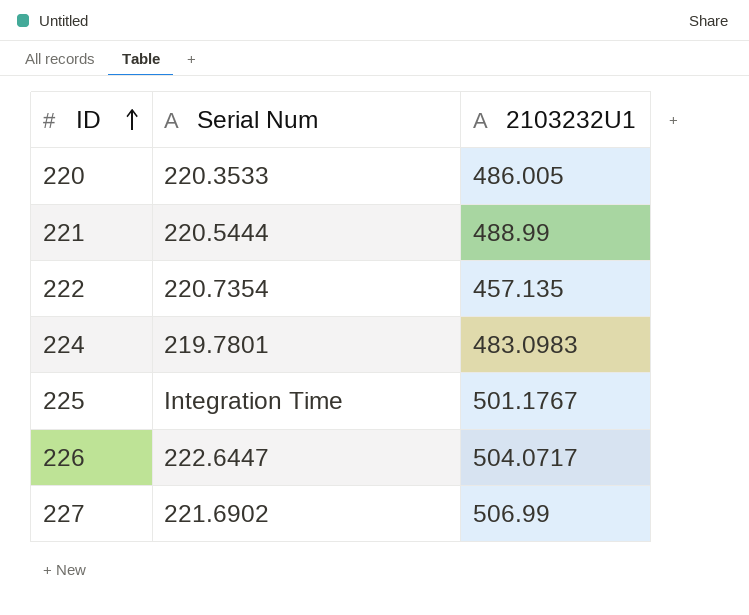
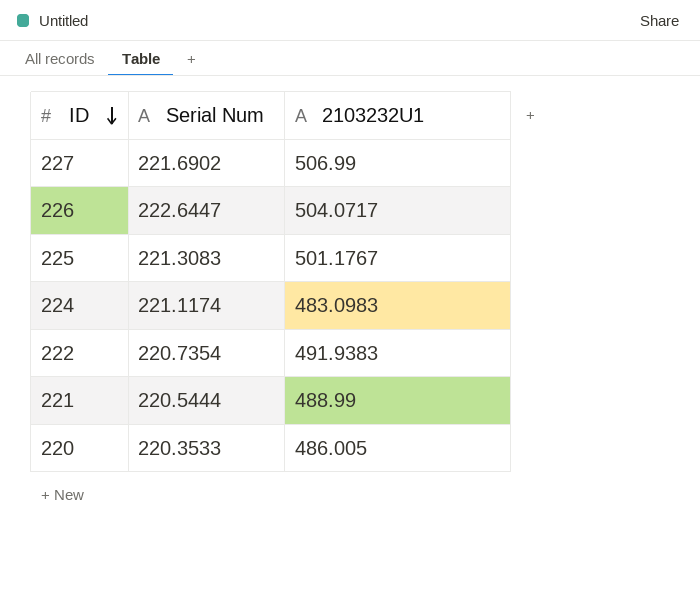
row order: ID ascending -> ID descending
225 | Serial Num: Integration Time -> 221.3083
224 | Serial Num: 219.7801 -> 221.1174
222 | 2103232U1: 457.135 -> 491.9383

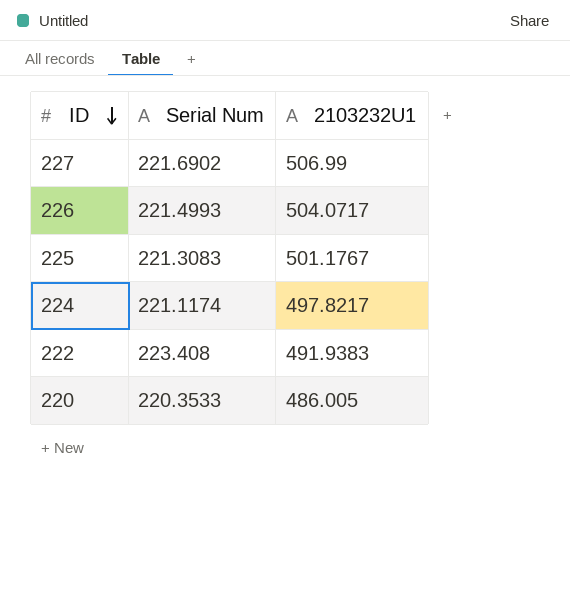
row 221: 220.5444 | 488.99 -> none
226 | Serial Num: 222.6447 -> 221.4993
224 | 2103232U1: 483.0983 -> 497.8217
222 | Serial Num: 220.7354 -> 223.408

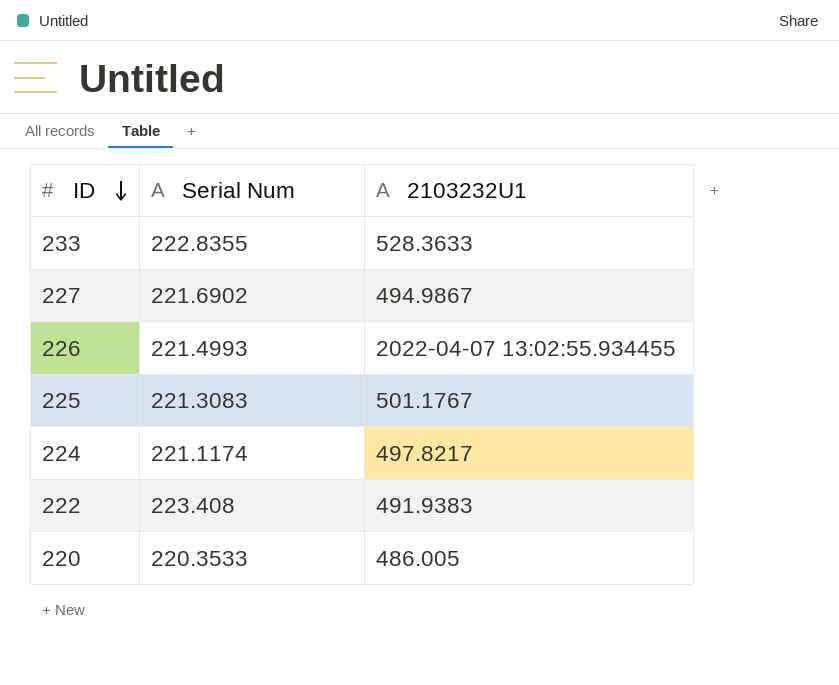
row 233: none -> 222.8355 | 528.3633
227 | 2103232U1: 506.99 -> 494.9867
226 | 2103232U1: 504.0717 -> 2022-04-07 13:02:55.934455

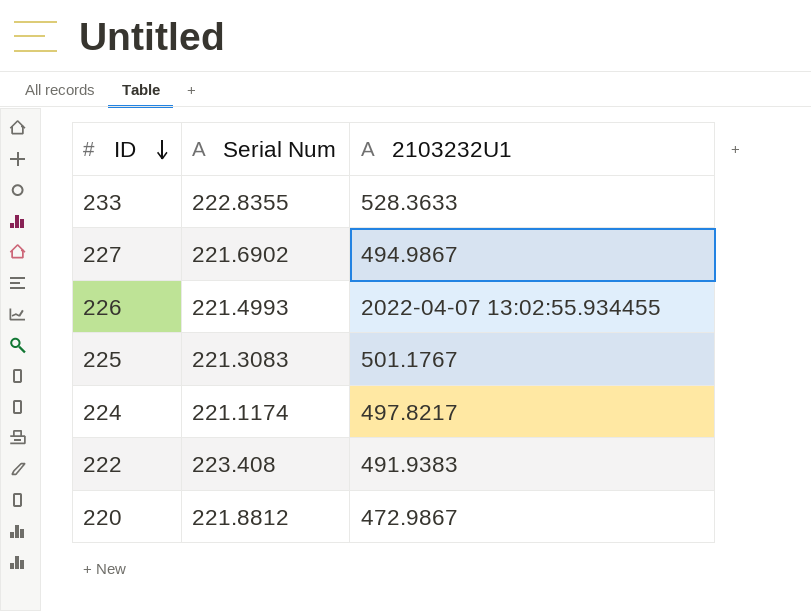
220 | Serial Num: 220.3533 -> 221.8812
220 | 2103232U1: 486.005 -> 472.9867

